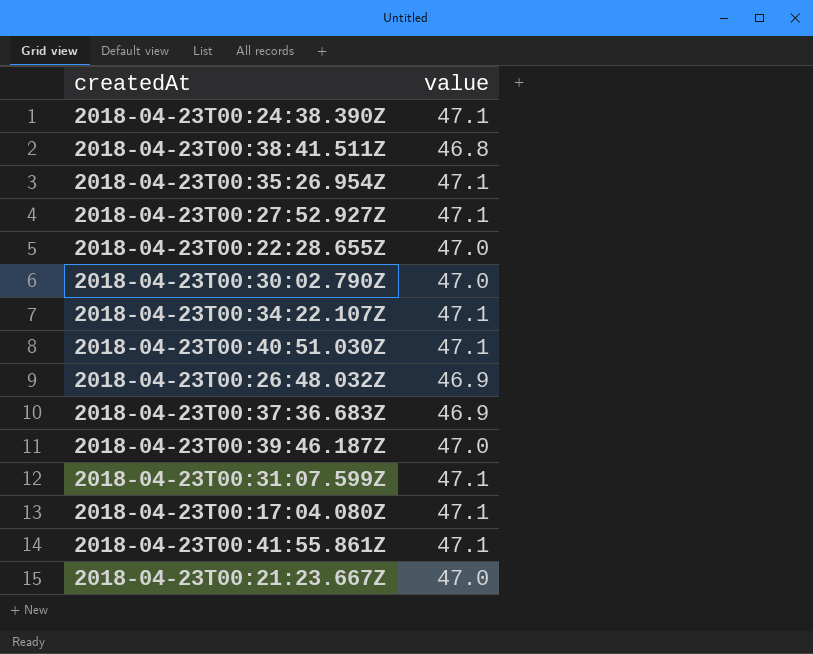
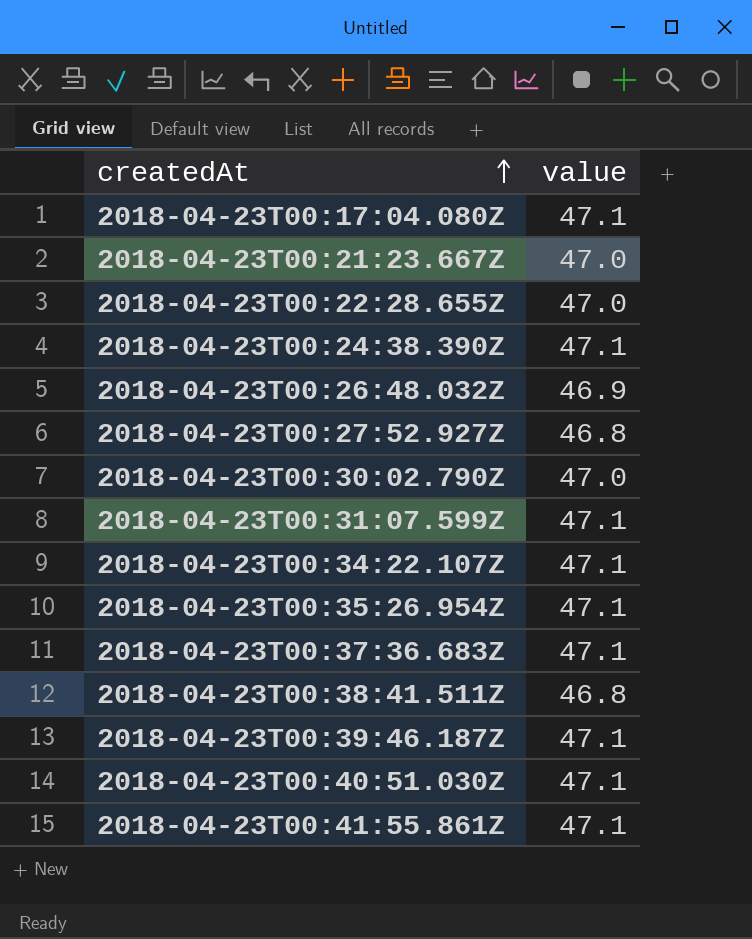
row order: none -> createdAt ascending
2018-04-23T00:27:52.927Z | value: 47.1 -> 46.8
2018-04-23T00:37:36.683Z | value: 46.9 -> 47.1
2018-04-23T00:39:46.187Z | value: 47.0 -> 47.1

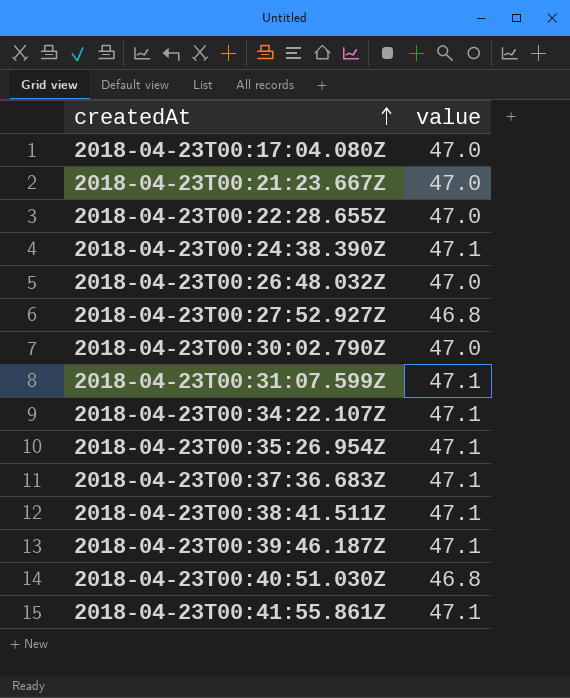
2018-04-23T00:17:04.080Z | value: 47.1 -> 47.0
2018-04-23T00:26:48.032Z | value: 46.9 -> 47.0
2018-04-23T00:38:41.511Z | value: 46.8 -> 47.1
2018-04-23T00:40:51.030Z | value: 47.1 -> 46.8

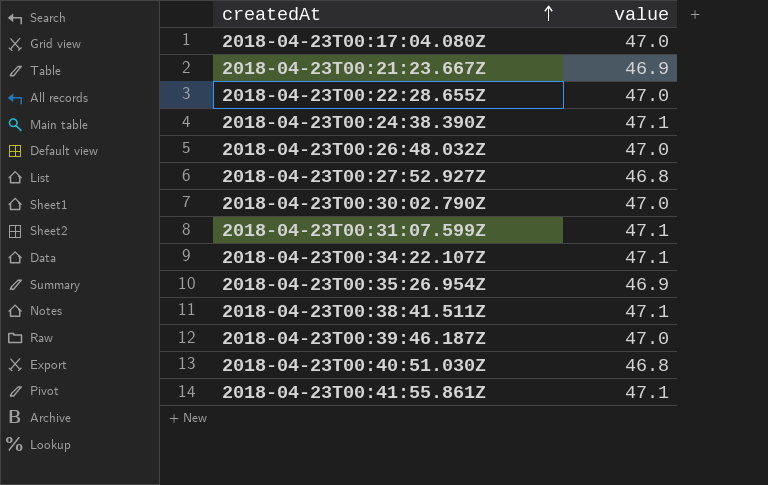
row 2018-04-23T00:37:36.683Z: 47.1 -> none
2018-04-23T00:21:23.667Z | value: 47.0 -> 46.9
2018-04-23T00:35:26.954Z | value: 47.1 -> 46.9
2018-04-23T00:39:46.187Z | value: 47.1 -> 47.0

